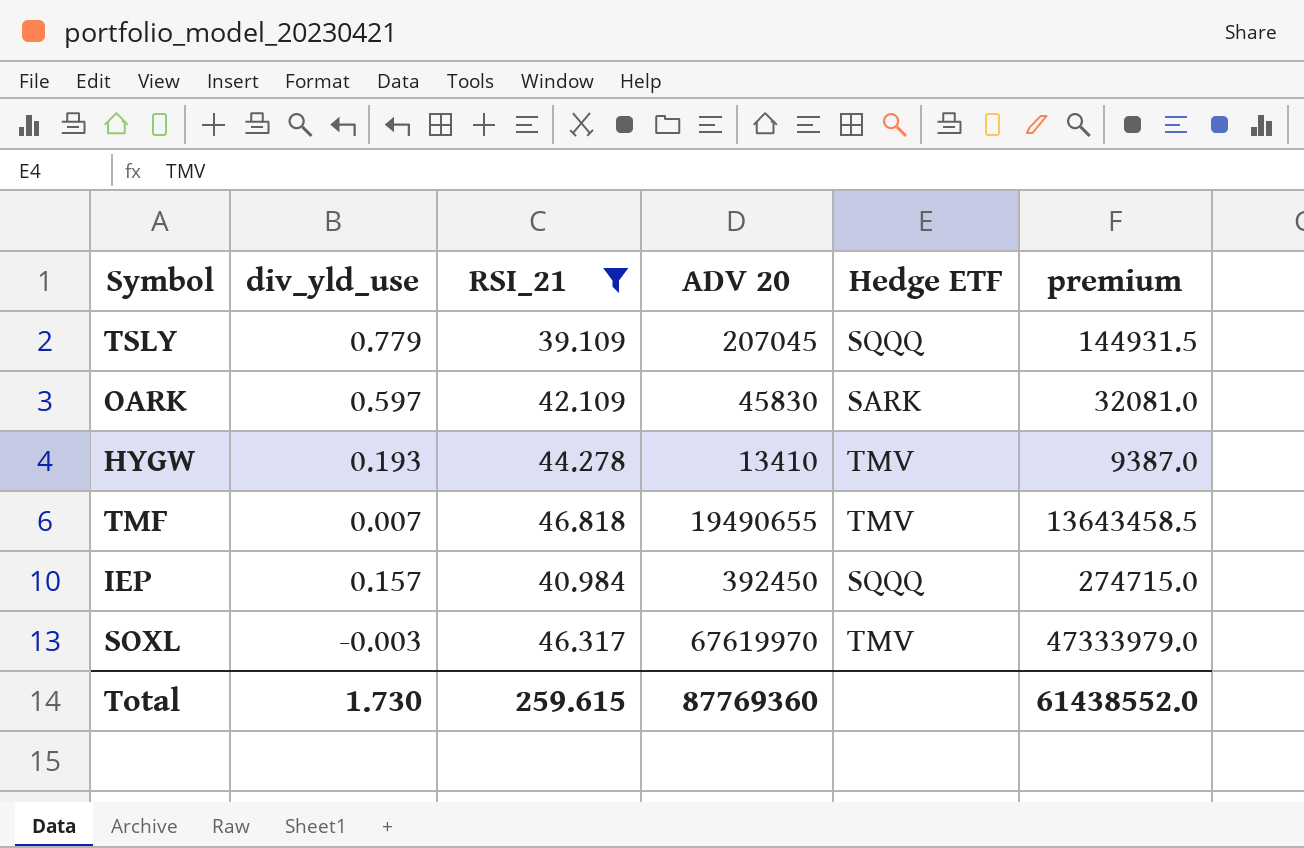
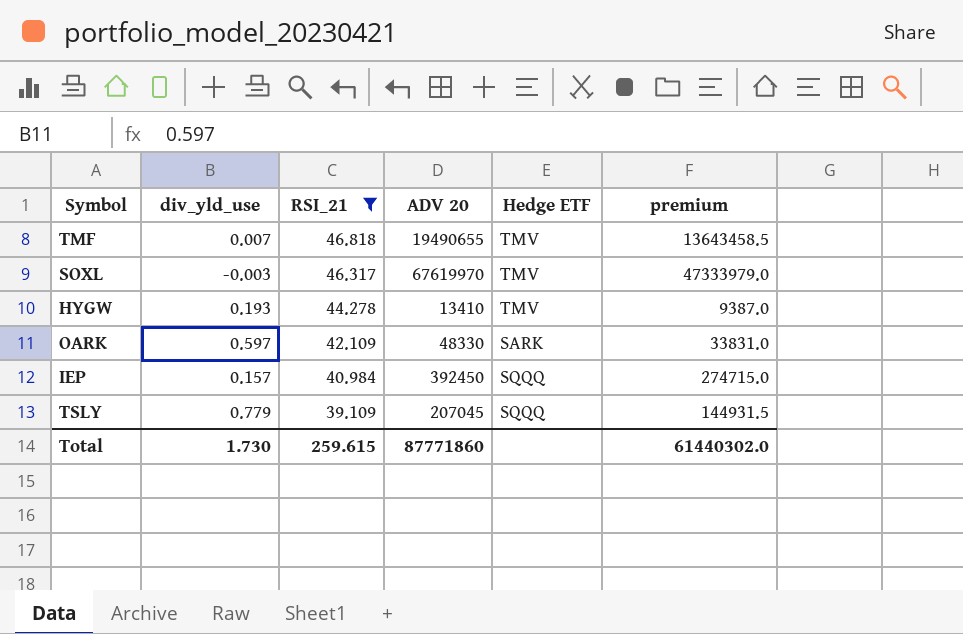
row order: none -> RSI_21 descending
OARK | ADV 20: 45830 -> 48330
OARK | premium: 32081.0 -> 33831.0
Total | ADV 20: 87769360 -> 87771860
Total | premium: 61438552.0 -> 61440302.0

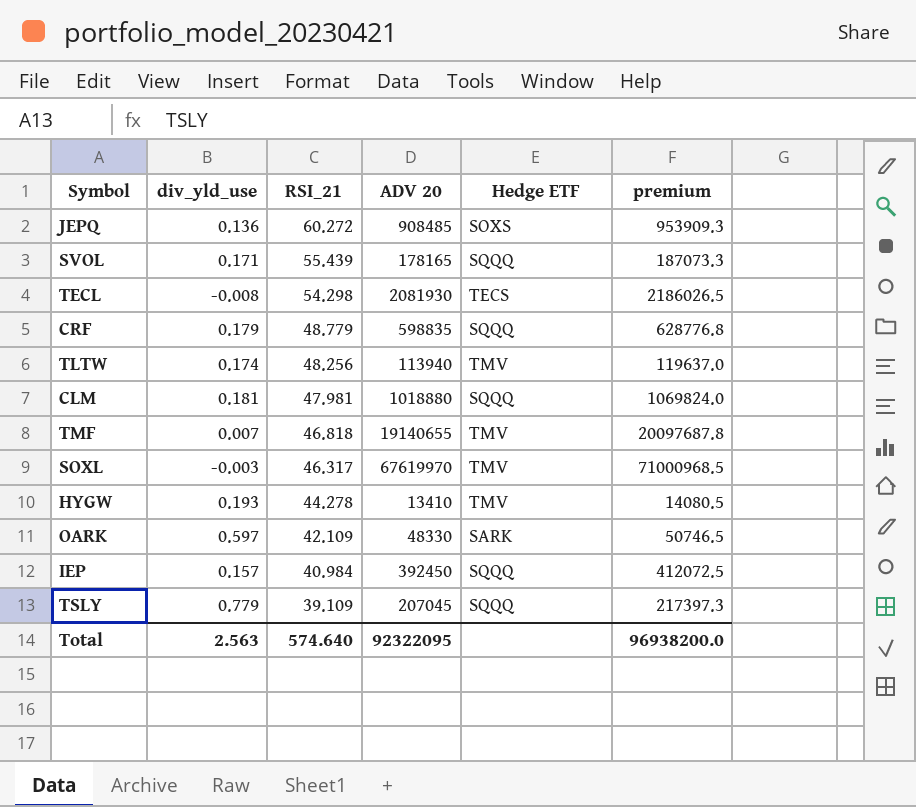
filter: RSI_21 <= 46.818 -> none
column premium | formula: [ADV 20] * 0.7 -> [ADV 20] * 1.05
TMF | ADV 20: 19490655 -> 19140655
Total | div_yld_use: 1.730 -> 2.563
Total | RSI_21: 259.615 -> 574.640
Total | ADV 20: 87771860 -> 92322095
Total | premium: 61440302.0 -> 96938200.0

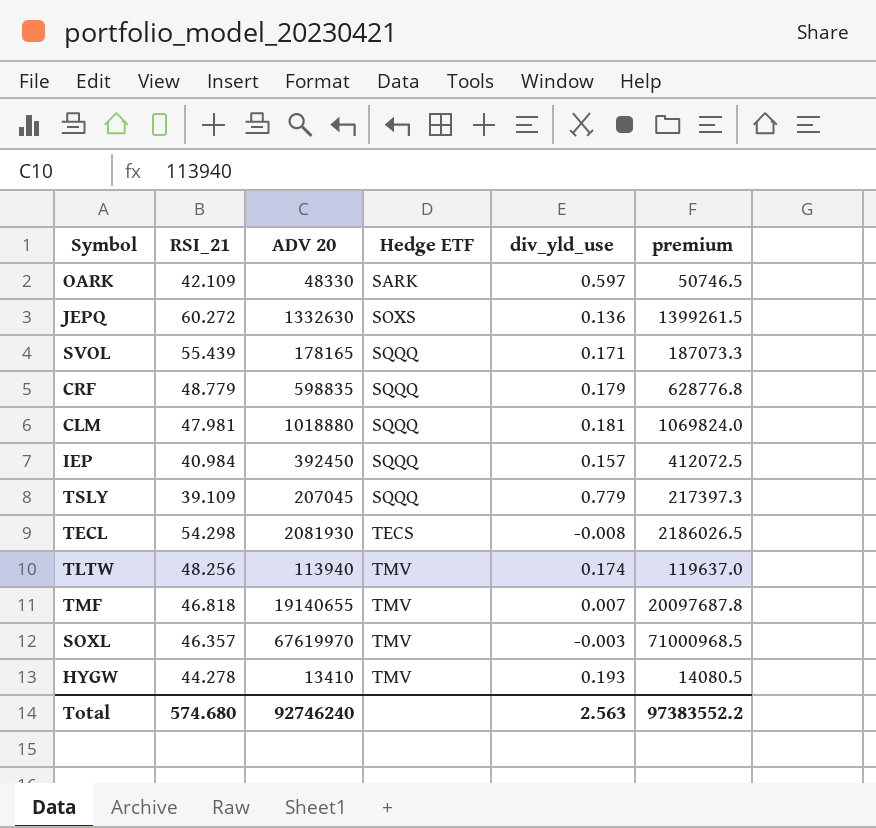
row order: RSI_21 descending -> Hedge ETF ascending
column div_yld_use | position: 2 -> 5
JEPQ | ADV 20: 908485 -> 1332630
JEPQ | premium: 953909.3 -> 1399261.5
SOXL | RSI_21: 46.317 -> 46.357
Total | RSI_21: 574.640 -> 574.680
Total | ADV 20: 92322095 -> 92746240
Total | premium: 96938200.0 -> 97383552.2

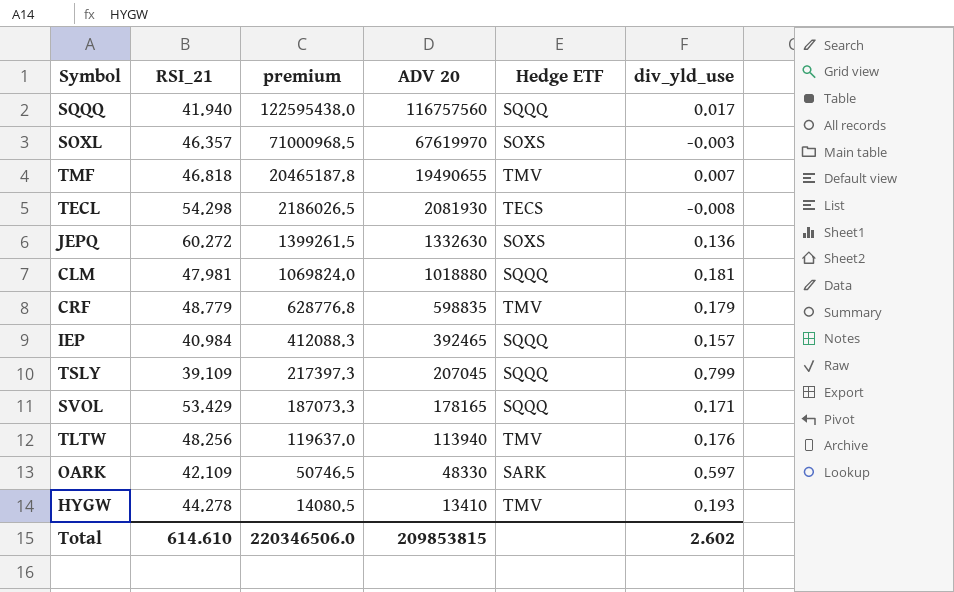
row order: Hedge ETF ascending -> premium descending
column premium | position: 6 -> 3
row SQQQ: none -> 41.940 | 122595438.0 | 116757560 | SQQQ | 0.017
SOXL | Hedge ETF: TMV -> SOXS
TMF | premium: 20097687.8 -> 20465187.8
TMF | ADV 20: 19140655 -> 19490655
CRF | Hedge ETF: SQQQ -> TMV
IEP | premium: 412072.5 -> 412088.3
IEP | ADV 20: 392450 -> 392465
TSLY | div_yld_use: 0.779 -> 0.799
SVOL | RSI_21: 55.439 -> 53.429
TLTW | div_yld_use: 0.174 -> 0.176
Total | RSI_21: 574.680 -> 614.610
Total | premium: 97383552.2 -> 220346506.0
Total | ADV 20: 92746240 -> 209853815
Total | div_yld_use: 2.563 -> 2.602

